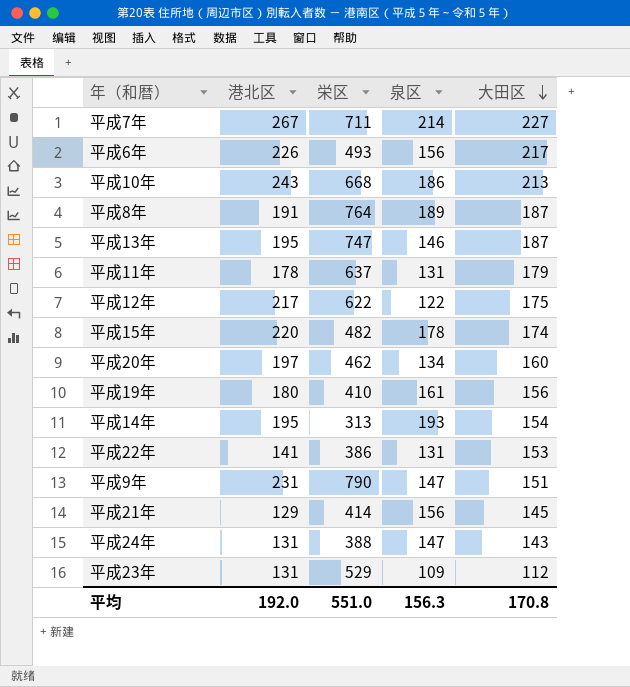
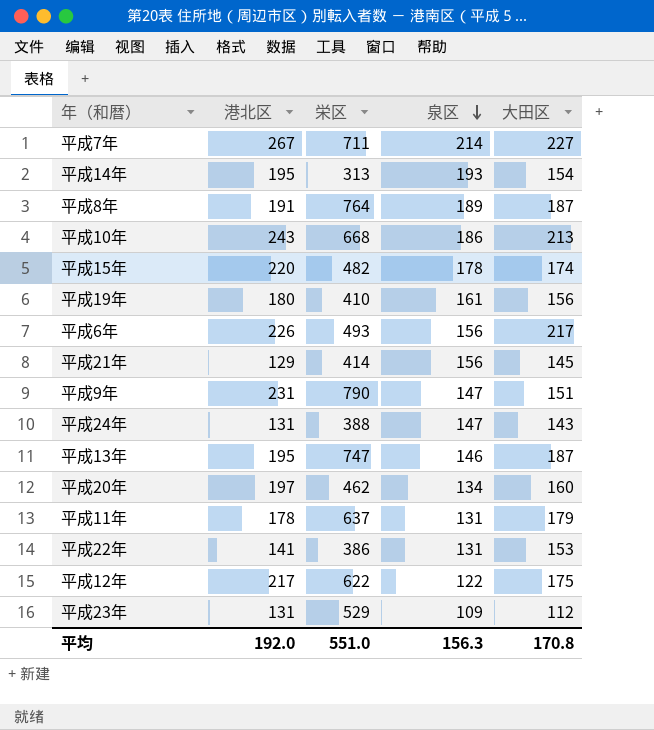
row order: 大田区 descending -> 泉区 descending

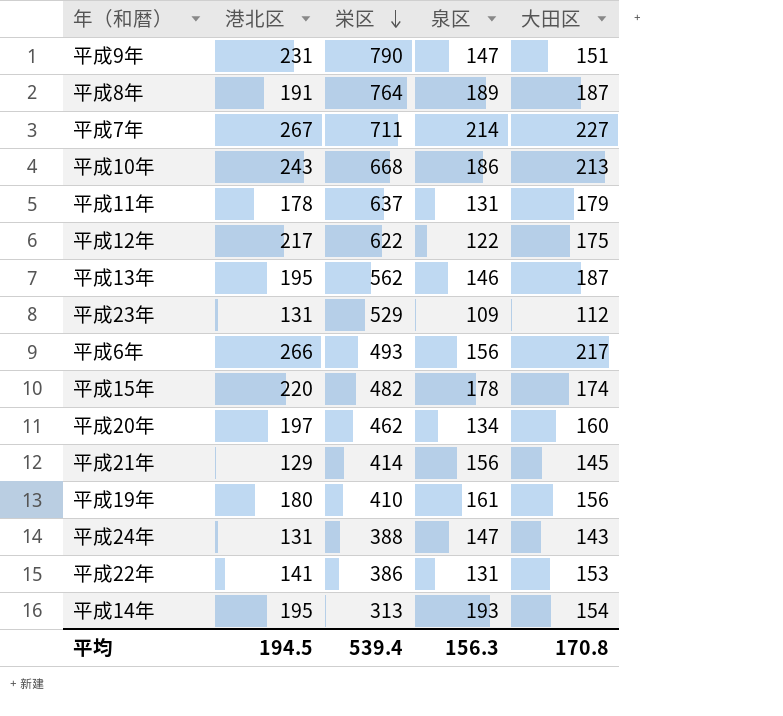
row order: 泉区 descending -> 栄区 descending
平成13年 | 栄区: 747 -> 562
平成6年 | 港北区: 226 -> 266
平均 | 港北区: 192.0 -> 194.5
平均 | 栄区: 551.0 -> 539.4

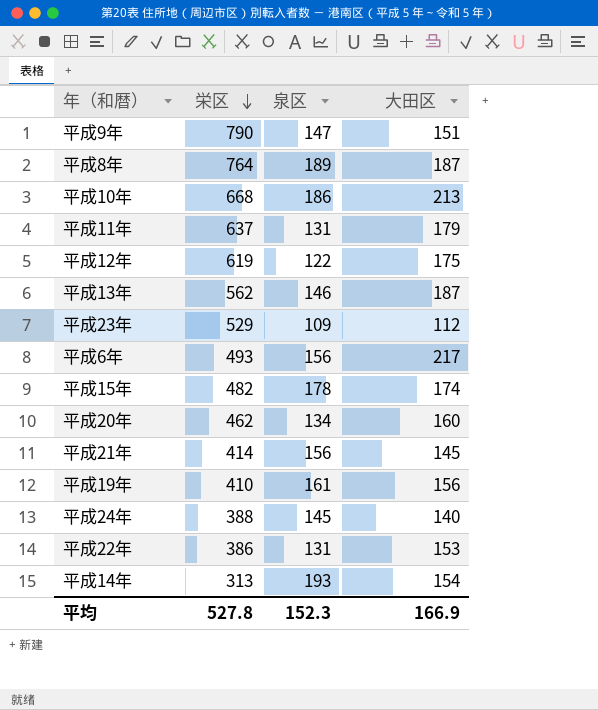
column 港北区 | position: 2 -> none
row 平成7年: 267 | 711 | 214 | 227 -> none
平成12年 | 栄区: 622 -> 619
平成24年 | 泉区: 147 -> 145
平成24年 | 大田区: 143 -> 140
平均 | 栄区: 539.4 -> 527.8
平均 | 泉区: 156.3 -> 152.3
平均 | 大田区: 170.8 -> 166.9

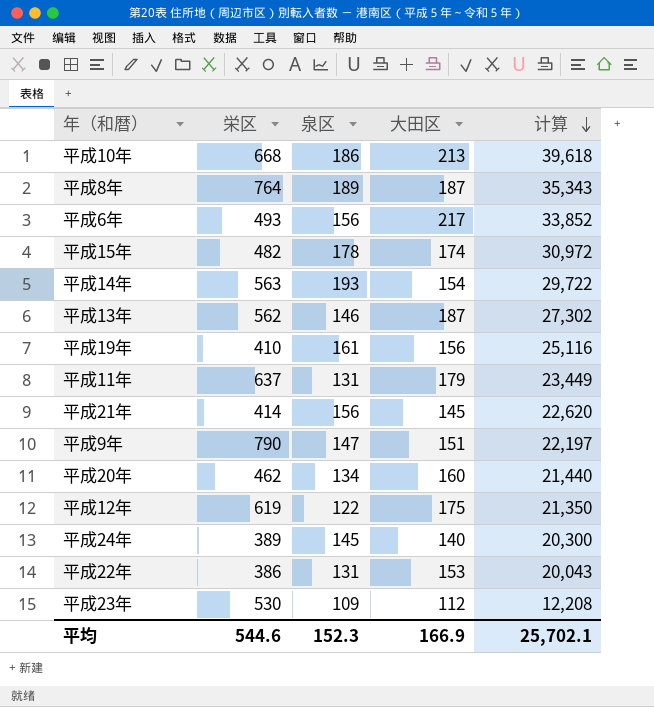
row order: 栄区 descending -> 计算 descending
column 计算 | formula: none -> [泉区] * [大田区]
平成14年 | 栄区: 313 -> 563
平成24年 | 栄区: 388 -> 389
平成23年 | 栄区: 529 -> 530
平均 | 栄区: 527.8 -> 544.6

